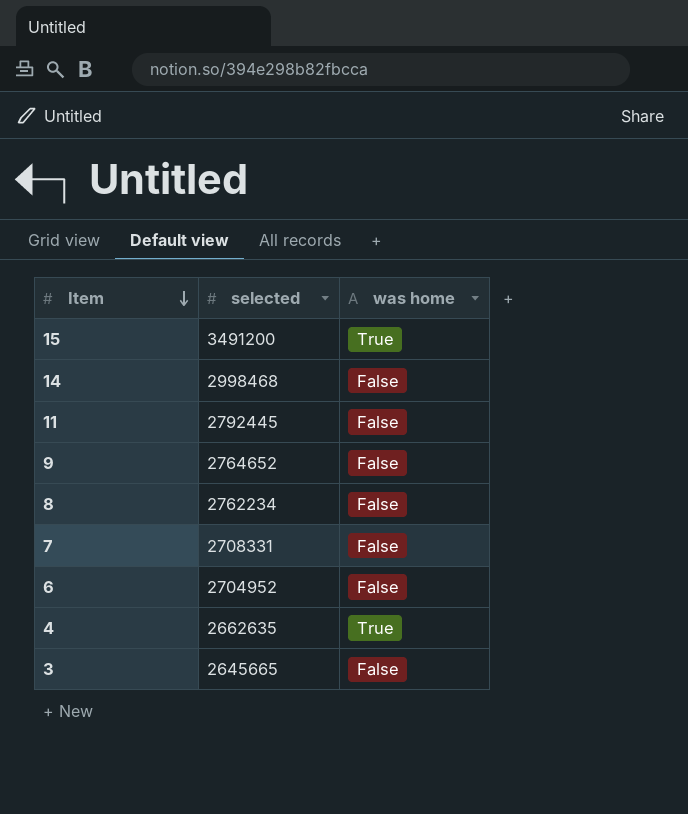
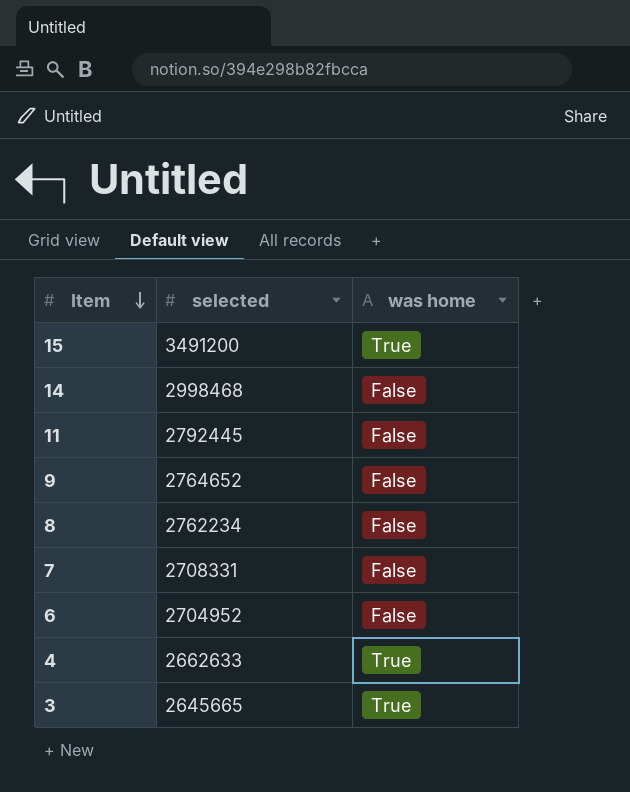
4 | selected: 2662635 -> 2662633
3 | was home: False -> True

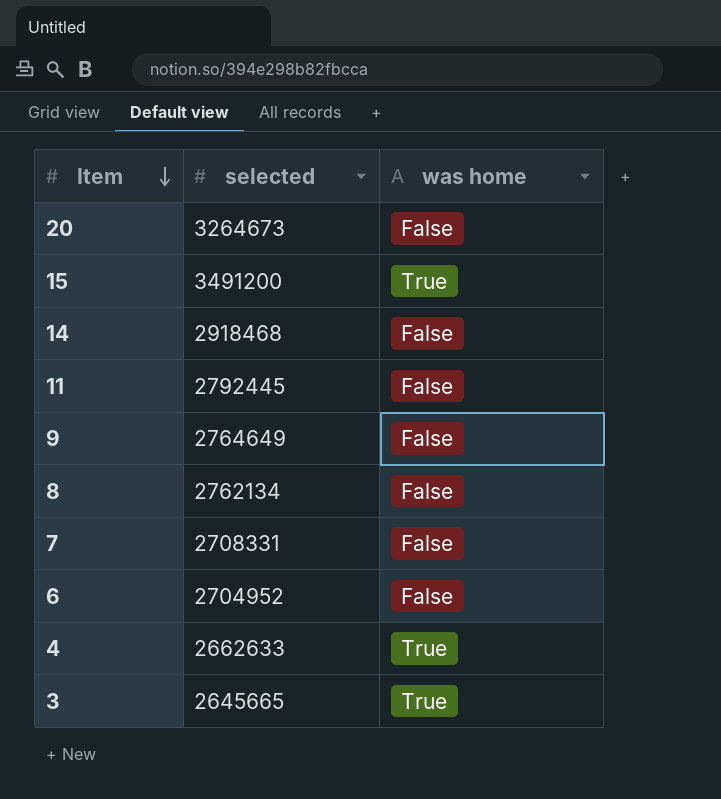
row 20: none -> 3264673 | False
14 | selected: 2998468 -> 2918468
9 | selected: 2764652 -> 2764649
8 | selected: 2762234 -> 2762134

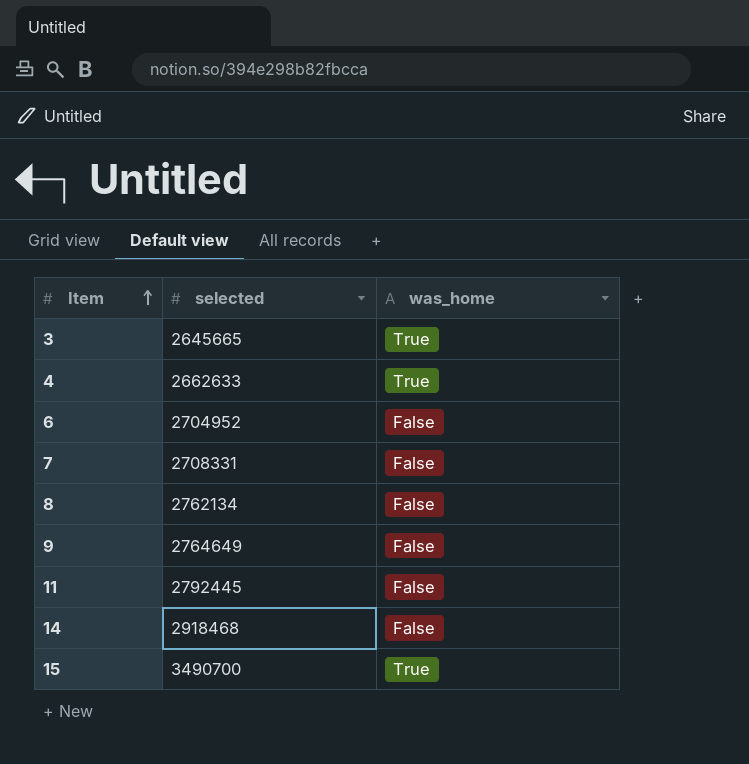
row order: Item descending -> Item ascending
column name: was home -> was_home
row 20: 3264673 | False -> none
15 | selected: 3491200 -> 3490700

